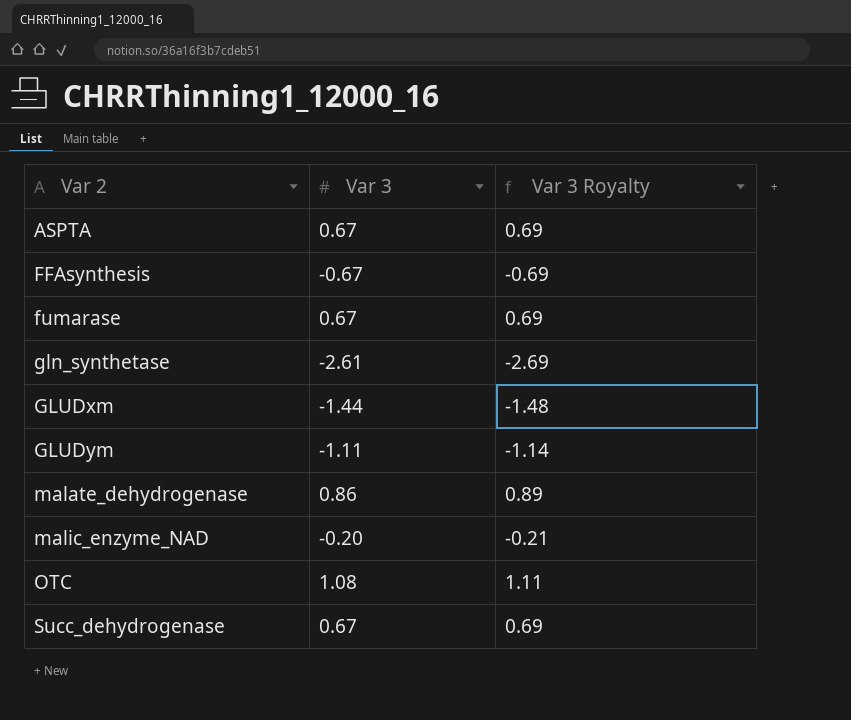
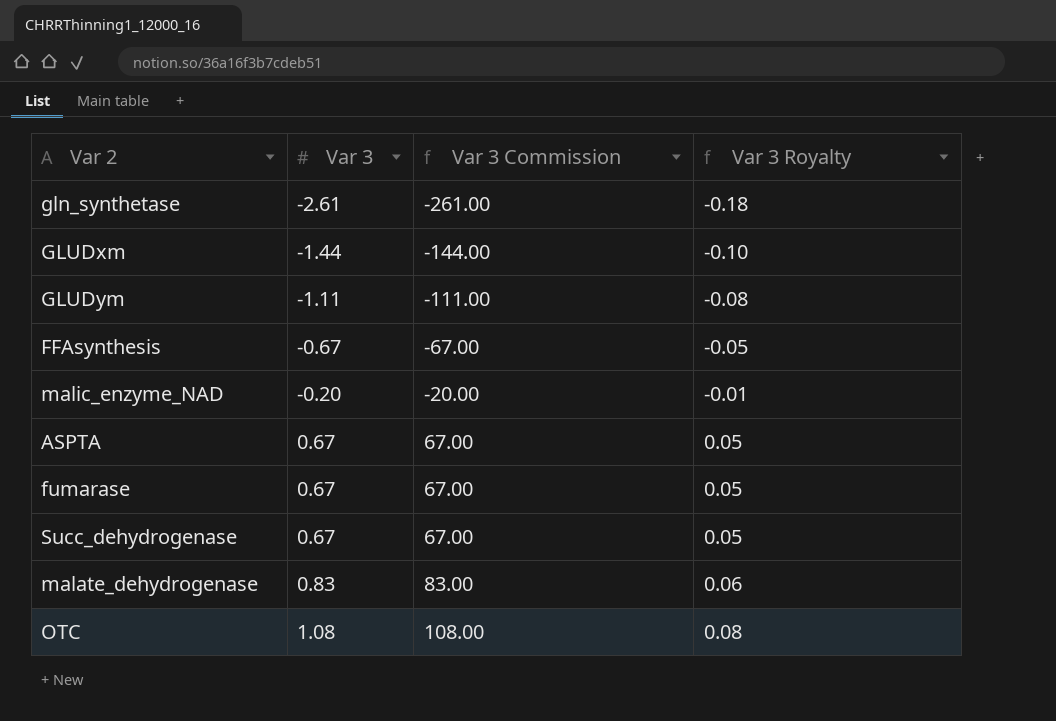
row order: Var 2 ascending -> Var 3 ascending
column Var 3 Commission | formula: none -> [Var 3] * 100
column Var 3 Royalty | formula: [Var 3] * 1.03 -> [Var 3] * 0.07
malate_dehydrogenase | Var 3: 0.86 -> 0.83

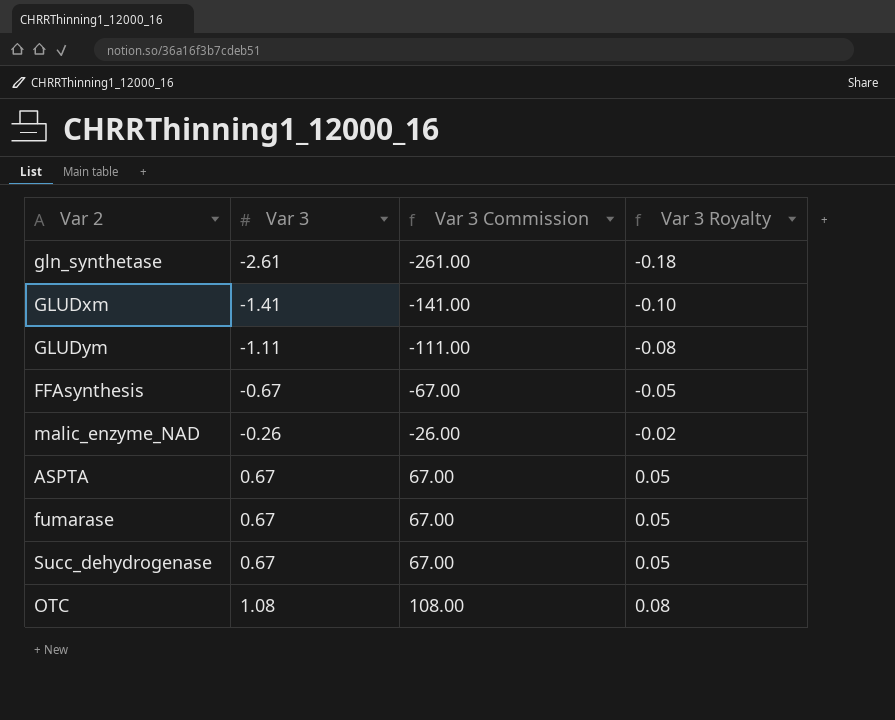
row malate_dehydrogenase: 0.83 | 83.00 | 0.06 -> none
GLUDxm | Var 3: -1.44 -> -1.41
GLUDxm | Var 3 Commission: -144.00 -> -141.00
malic_enzyme_NAD | Var 3: -0.20 -> -0.26
malic_enzyme_NAD | Var 3 Commission: -20.00 -> -26.00
malic_enzyme_NAD | Var 3 Royalty: -0.01 -> -0.02

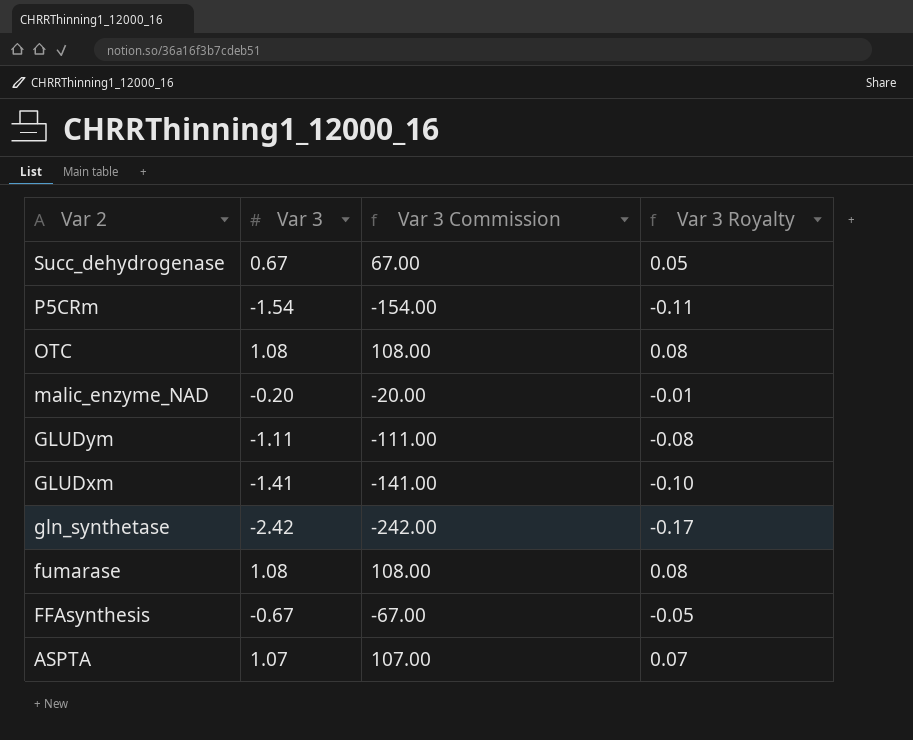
row order: Var 3 ascending -> Var 2 descending
row P5CRm: none -> -1.54 | -154.00 | -0.11
malic_enzyme_NAD | Var 3: -0.26 -> -0.20
malic_enzyme_NAD | Var 3 Commission: -26.00 -> -20.00
malic_enzyme_NAD | Var 3 Royalty: -0.02 -> -0.01
gln_synthetase | Var 3: -2.61 -> -2.42
gln_synthetase | Var 3 Commission: -261.00 -> -242.00
gln_synthetase | Var 3 Royalty: -0.18 -> -0.17
fumarase | Var 3: 0.67 -> 1.08
fumarase | Var 3 Commission: 67.00 -> 108.00
fumarase | Var 3 Royalty: 0.05 -> 0.08
ASPTA | Var 3: 0.67 -> 1.07
ASPTA | Var 3 Commission: 67.00 -> 107.00
ASPTA | Var 3 Royalty: 0.05 -> 0.07

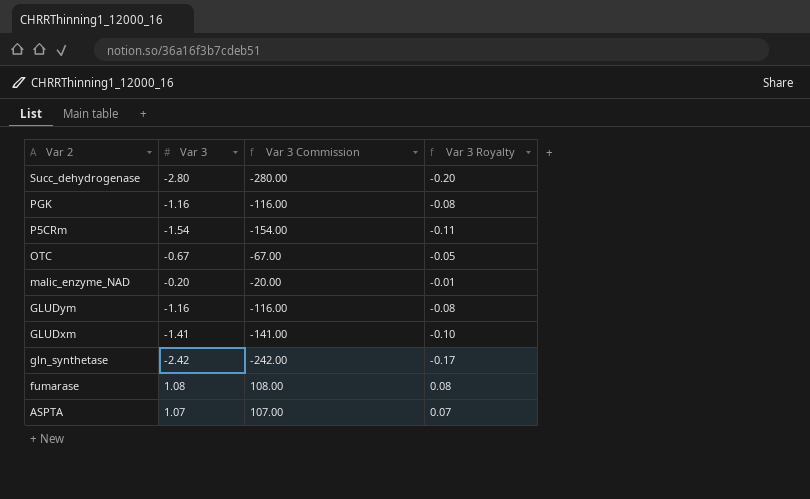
row FFAsynthesis: -0.67 | -67.00 | -0.05 -> none
Succ_dehydrogenase | Var 3: 0.67 -> -2.80
Succ_dehydrogenase | Var 3 Commission: 67.00 -> -280.00
Succ_dehydrogenase | Var 3 Royalty: 0.05 -> -0.20
row PGK: none -> -1.16 | -116.00 | -0.08
OTC | Var 3: 1.08 -> -0.67
OTC | Var 3 Commission: 108.00 -> -67.00
OTC | Var 3 Royalty: 0.08 -> -0.05
GLUDym | Var 3: -1.11 -> -1.16
GLUDym | Var 3 Commission: -111.00 -> -116.00

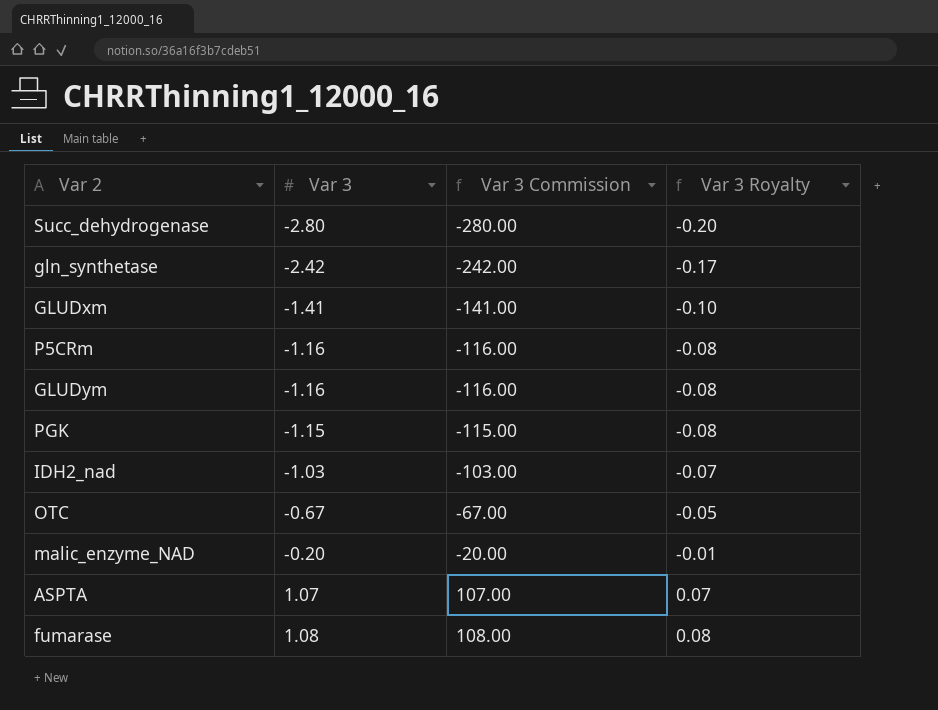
row order: Var 2 descending -> Var 3 ascending
P5CRm | Var 3: -1.54 -> -1.16
P5CRm | Var 3 Commission: -154.00 -> -116.00
P5CRm | Var 3 Royalty: -0.11 -> -0.08
PGK | Var 3: -1.16 -> -1.15
PGK | Var 3 Commission: -116.00 -> -115.00
row IDH2_nad: none -> -1.03 | -103.00 | -0.07

